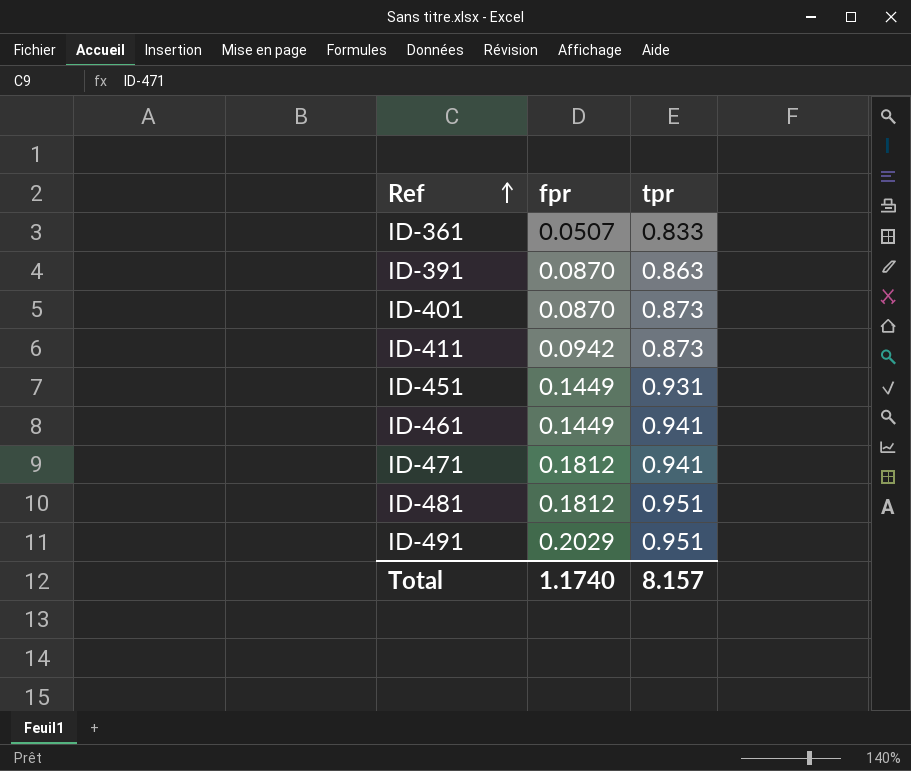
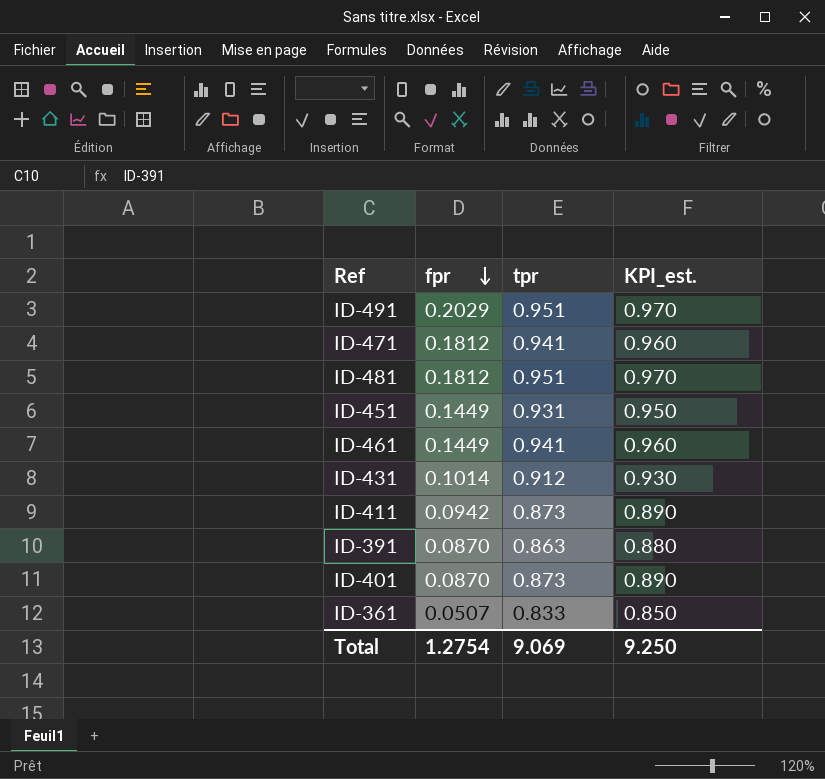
row order: Ref ascending -> fpr descending
column KPI_est. | formula: none -> [tpr] * 1.02
row ID-431: none -> 0.1014 | 0.912 | 0.930
Total | fpr: 1.1740 -> 1.2754
Total | tpr: 8.157 -> 9.069

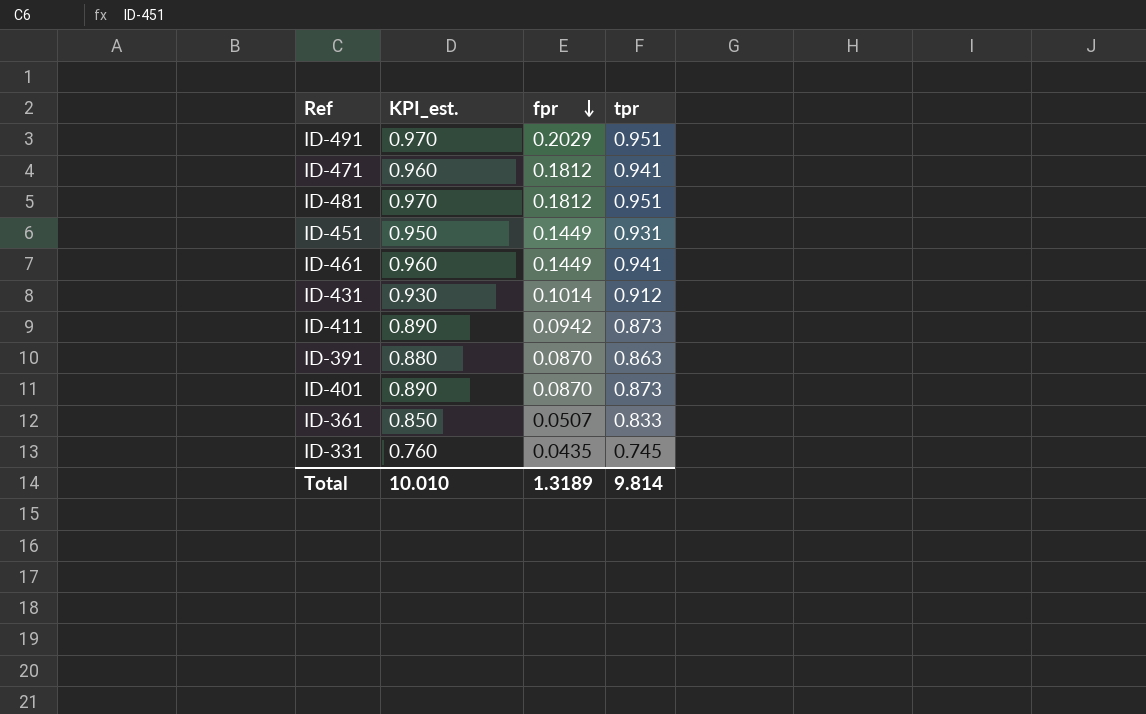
column KPI_est. | position: 4 -> 2
row ID-331: none -> 0.760 | 0.0435 | 0.745
Total | KPI_est.: 9.250 -> 10.010
Total | fpr: 1.2754 -> 1.3189
Total | tpr: 9.069 -> 9.814

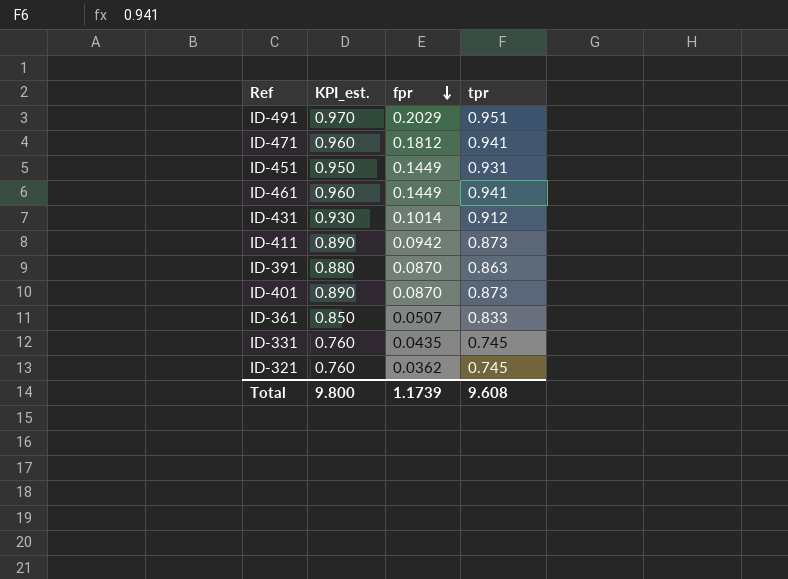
row ID-481: 0.970 | 0.1812 | 0.951 -> none
row ID-321: none -> 0.760 | 0.0362 | 0.745
Total | KPI_est.: 10.010 -> 9.800
Total | fpr: 1.3189 -> 1.1739
Total | tpr: 9.814 -> 9.608

